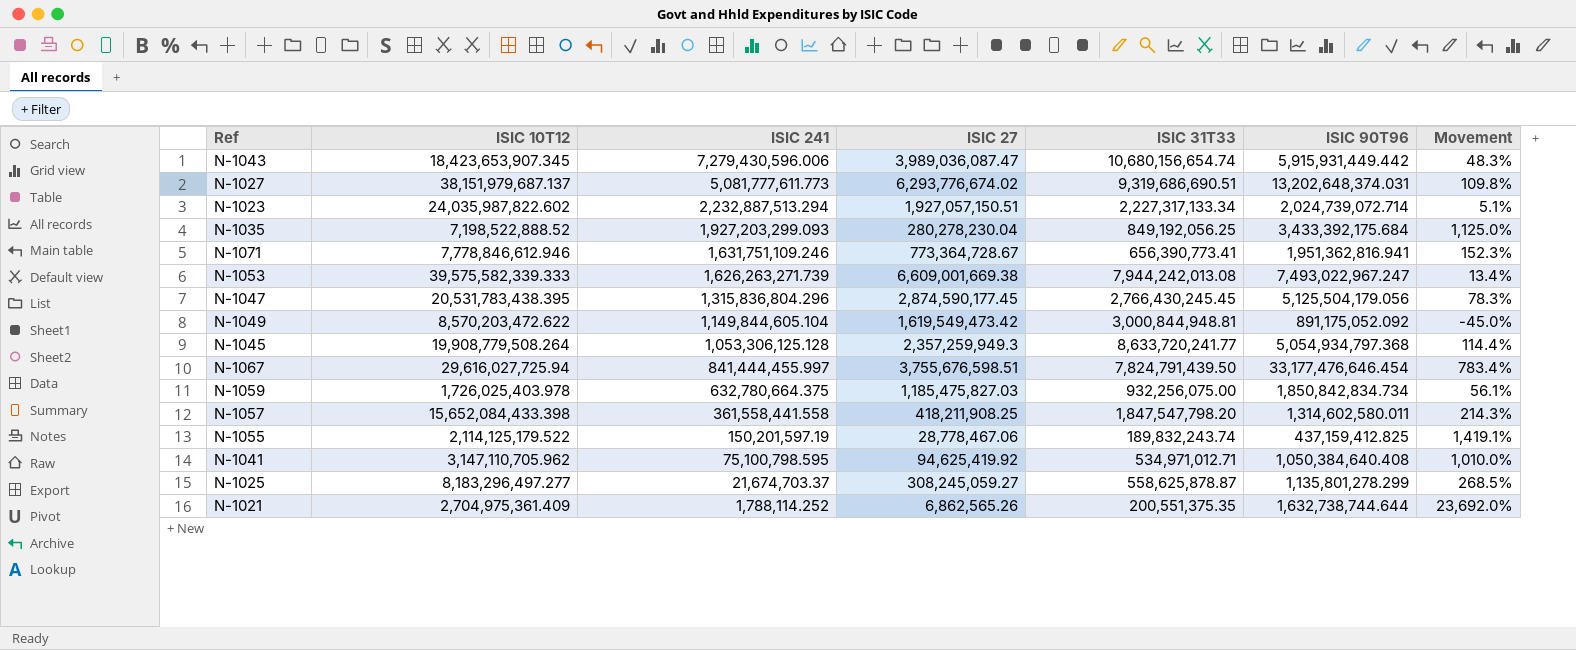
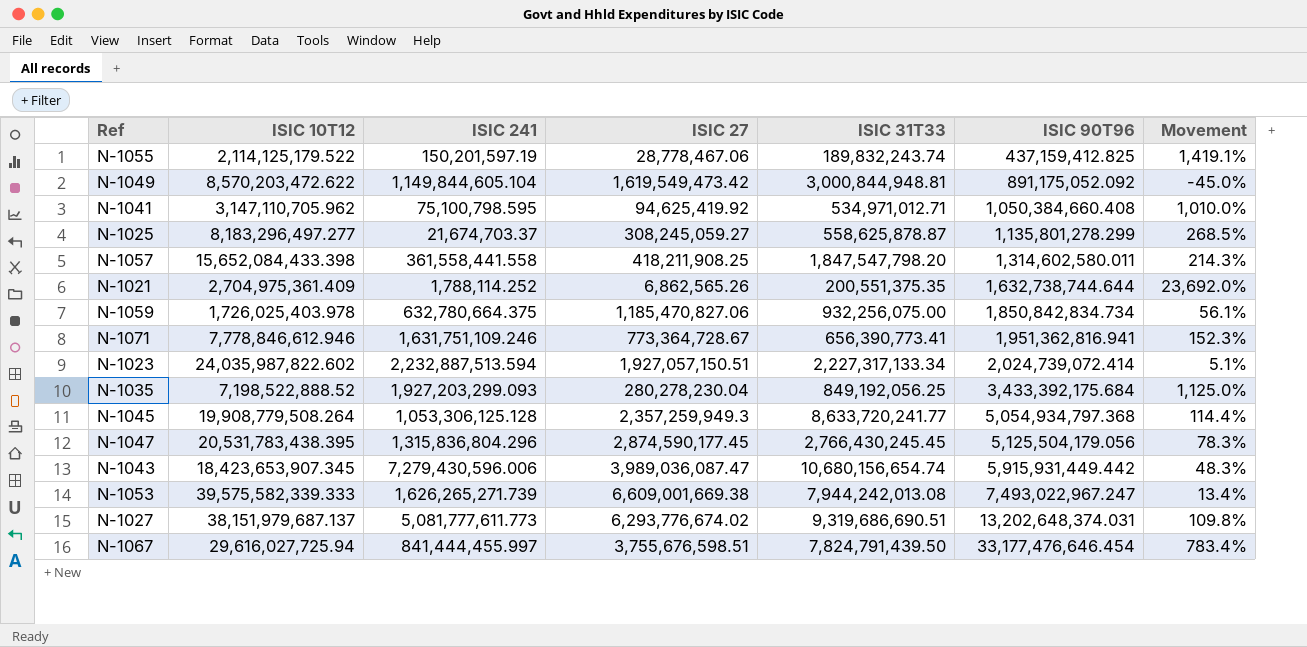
row order: ISIC 241 descending -> ISIC 90T96 ascending
N-1041 | ISIC 90T96: 1,050,384,640.408 -> 1,050,384,660.408
N-1059 | ISIC 27: 1,185,475,827.03 -> 1,185,470,827.06
N-1023 | ISIC 241: 2,232,887,513.294 -> 2,232,887,513.594
N-1023 | ISIC 90T96: 2,024,739,072.714 -> 2,024,739,072.414
N-1053 | ISIC 241: 1,626,263,271.739 -> 1,626,265,271.739

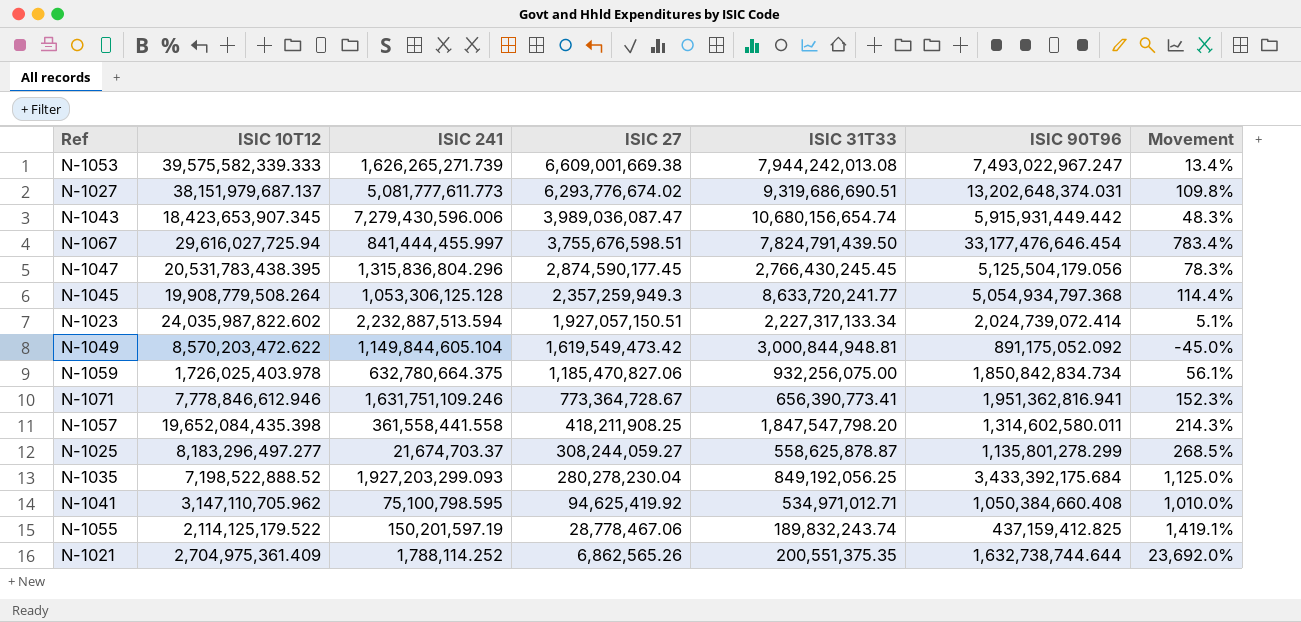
row order: ISIC 90T96 ascending -> ISIC 27 descending
N-1057 | ISIC 10T12: 15,652,084,433.398 -> 19,652,084,435.398
N-1025 | ISIC 27: 308,245,059.27 -> 308,244,059.27

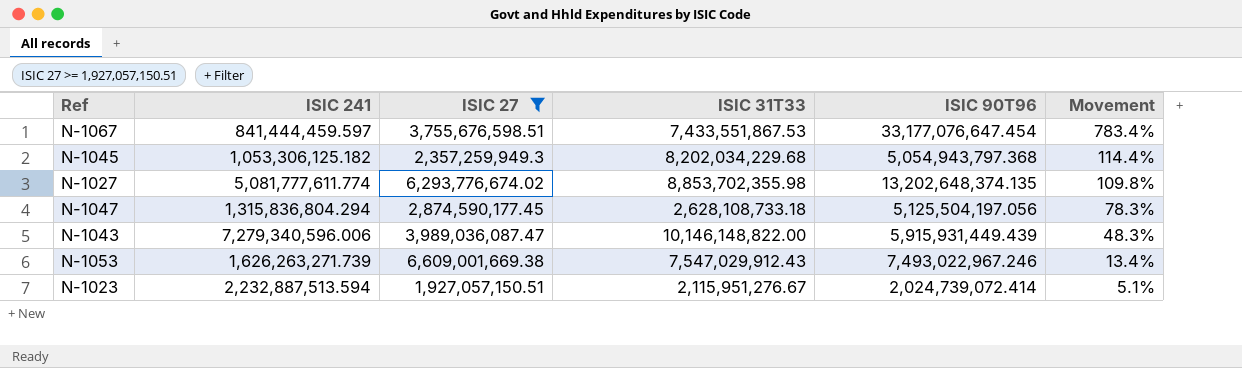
filter: none -> ISIC 27 >= 1,927,057,150.51
row order: ISIC 27 descending -> Movement descending
column ISIC 10T12 | position: 2 -> none
N-1067 | ISIC 241: 841,444,455.997 -> 841,444,459.597
N-1067 | ISIC 31T33: 7,824,791,439.50 -> 7,433,551,867.53
N-1067 | ISIC 90T96: 33,177,476,646.454 -> 33,177,076,647.454
N-1045 | ISIC 241: 1,053,306,125.128 -> 1,053,306,125.182
N-1045 | ISIC 31T33: 8,633,720,241.77 -> 8,202,034,229.68
N-1045 | ISIC 90T96: 5,054,934,797.368 -> 5,054,943,797.368
N-1027 | ISIC 241: 5,081,777,611.773 -> 5,081,777,611.774
N-1027 | ISIC 31T33: 9,319,686,690.51 -> 8,853,702,355.98
N-1027 | ISIC 90T96: 13,202,648,374.031 -> 13,202,648,374.135
N-1047 | ISIC 241: 1,315,836,804.296 -> 1,315,836,804.294
N-1047 | ISIC 31T33: 2,766,430,245.45 -> 2,628,108,733.18
N-1047 | ISIC 90T96: 5,125,504,179.056 -> 5,125,504,197.056
N-1043 | ISIC 241: 7,279,430,596.006 -> 7,279,340,596.006
N-1043 | ISIC 31T33: 10,680,156,654.74 -> 10,146,148,822.00
N-1043 | ISIC 90T96: 5,915,931,449.442 -> 5,915,931,449.439
N-1053 | ISIC 241: 1,626,265,271.739 -> 1,626,263,271.739
N-1053 | ISIC 31T33: 7,944,242,013.08 -> 7,547,029,912.43
N-1053 | ISIC 90T96: 7,493,022,967.247 -> 7,493,022,967.246
N-1023 | ISIC 31T33: 2,227,317,133.34 -> 2,115,951,276.67

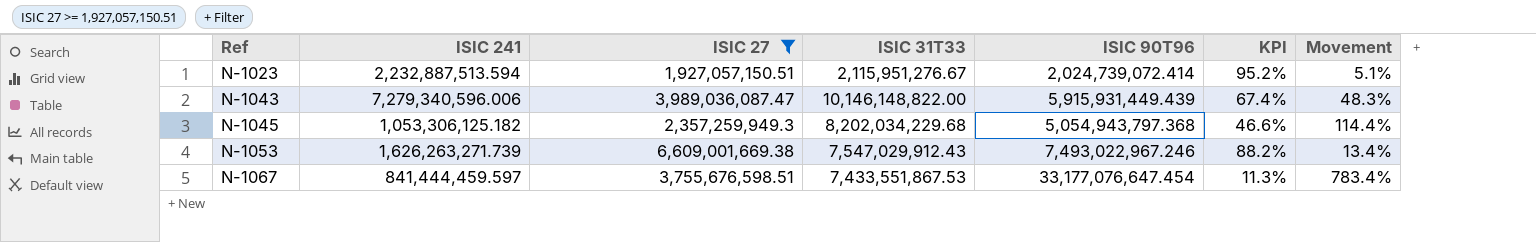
row order: Movement descending -> Ref ascending
column KPI | formula: none -> [ISIC 27] / [ISIC 90T96]
row N-1027: 5,081,777,611.774 | 6,293,776,674.02 | 8,853,702,355.98 | 13,202,648,374.135 | 109.8% -> none
row N-1047: 1,315,836,804.294 | 2,874,590,177.45 | 2,628,108,733.18 | 5,125,504,197.056 | 78.3% -> none

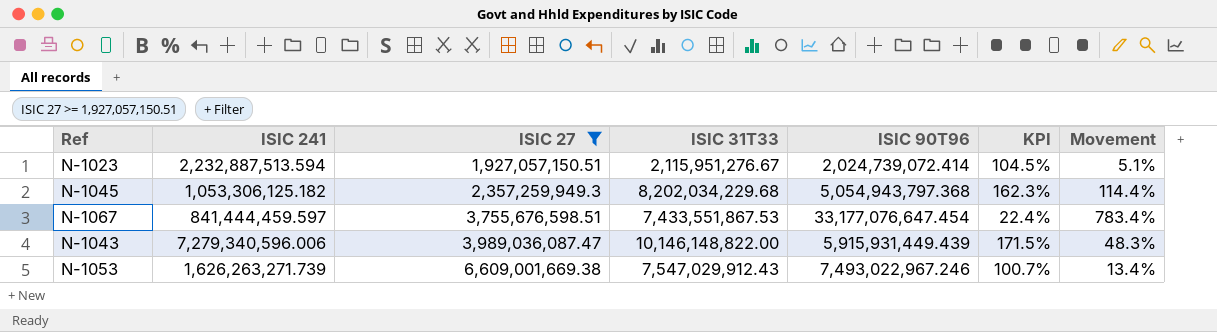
row order: Ref ascending -> ISIC 27 ascending
column KPI | formula: [ISIC 27] / [ISIC 90T96] -> [ISIC 31T33] / [ISIC 90T96]

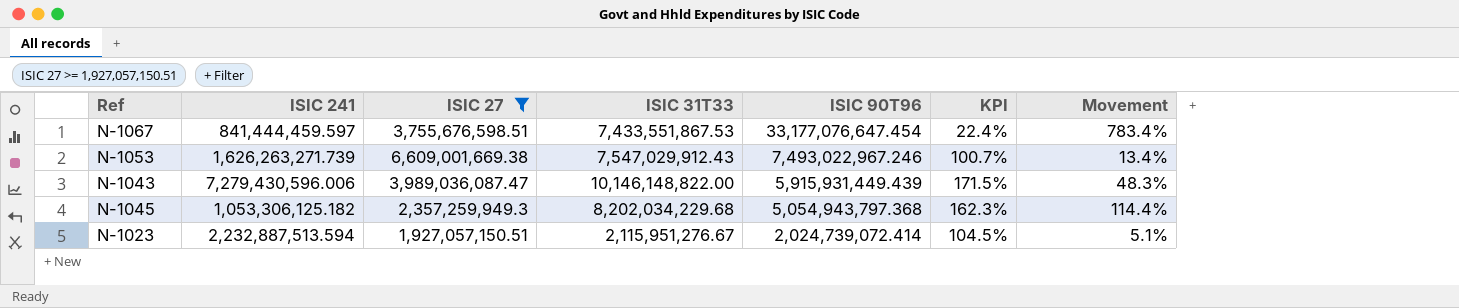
row order: ISIC 27 ascending -> ISIC 90T96 descending
N-1043 | ISIC 241: 7,279,340,596.006 -> 7,279,430,596.006

